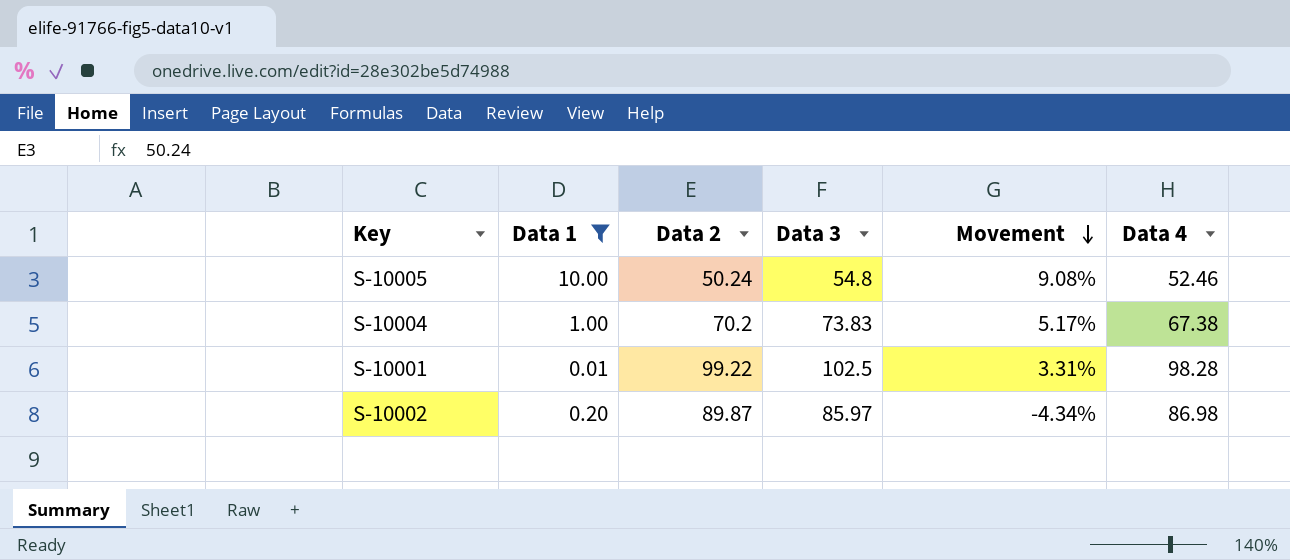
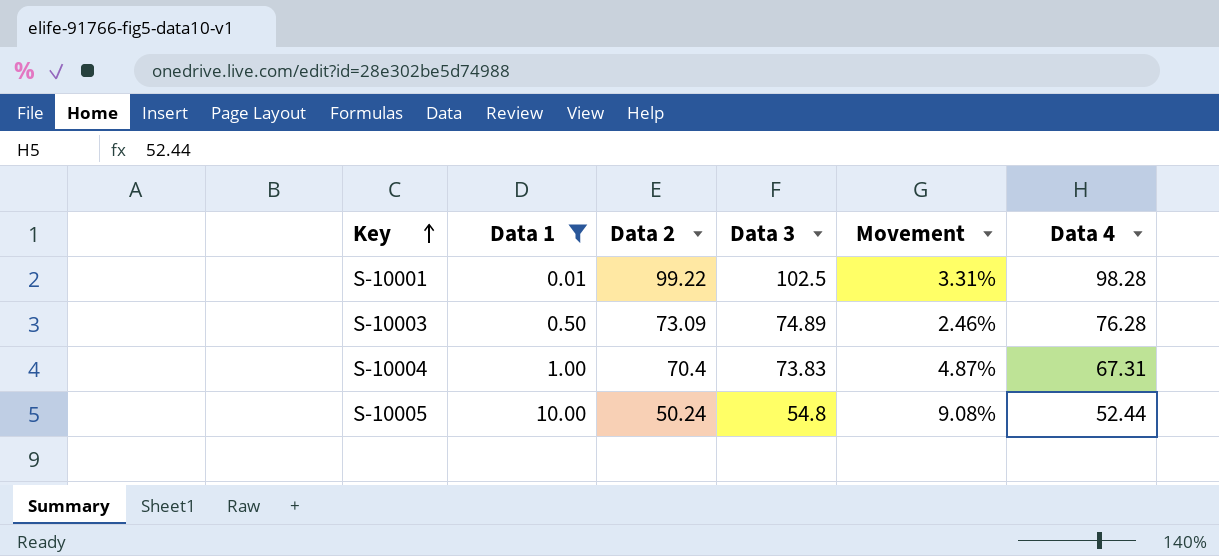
row order: Movement descending -> Key ascending
row S-10002: 0.20 | 89.87 | 85.97 | -4.34% | 86.98 -> none
row S-10003: none -> 0.50 | 73.09 | 74.89 | 2.46% | 76.28
S-10004 | Data 2: 70.2 -> 70.4
S-10004 | Movement: 5.17% -> 4.87%
S-10004 | Data 4: 67.38 -> 67.31
S-10005 | Data 4: 52.46 -> 52.44

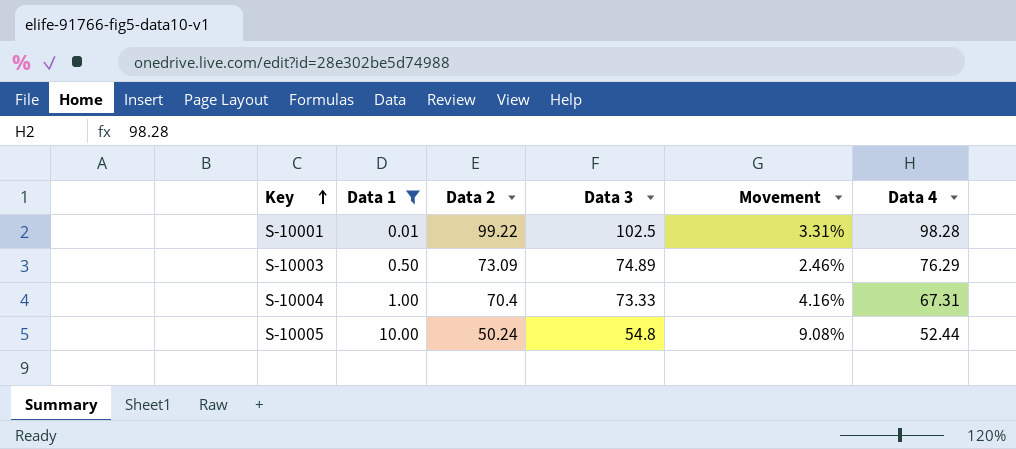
S-10003 | Data 4: 76.28 -> 76.29
S-10004 | Data 3: 73.83 -> 73.33
S-10004 | Movement: 4.87% -> 4.16%

